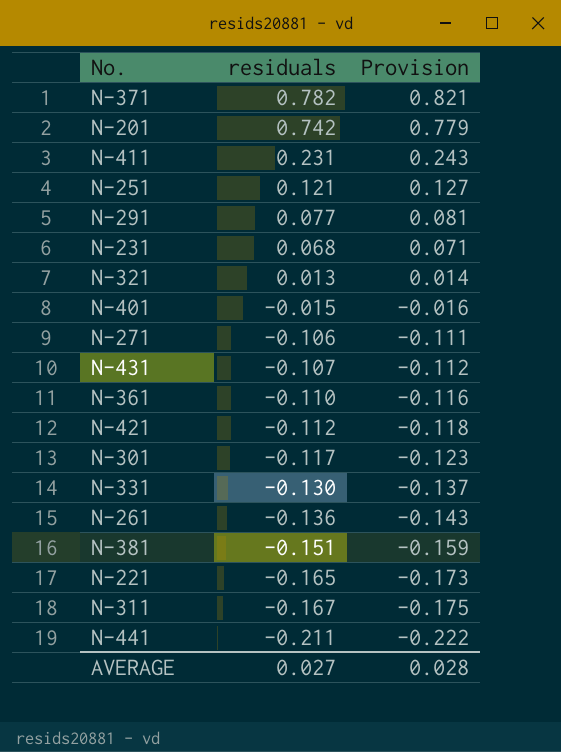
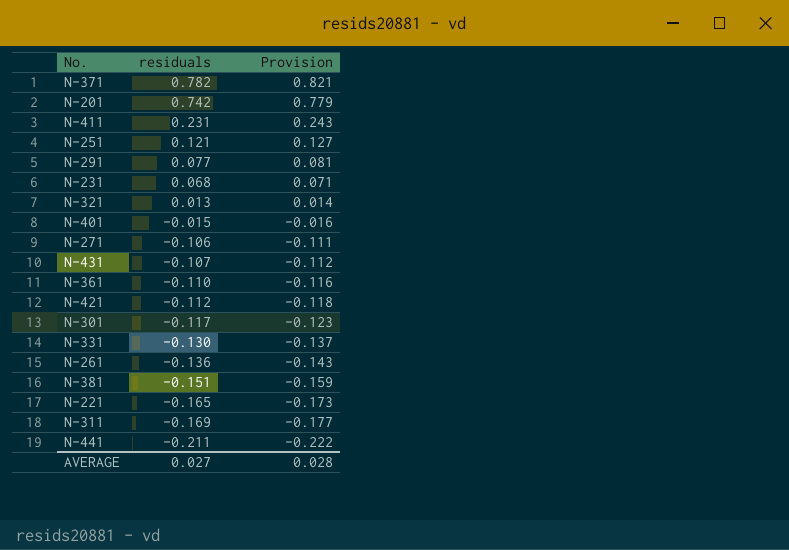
N-311 | residuals: -0.167 -> -0.169
N-311 | Provision: -0.175 -> -0.177

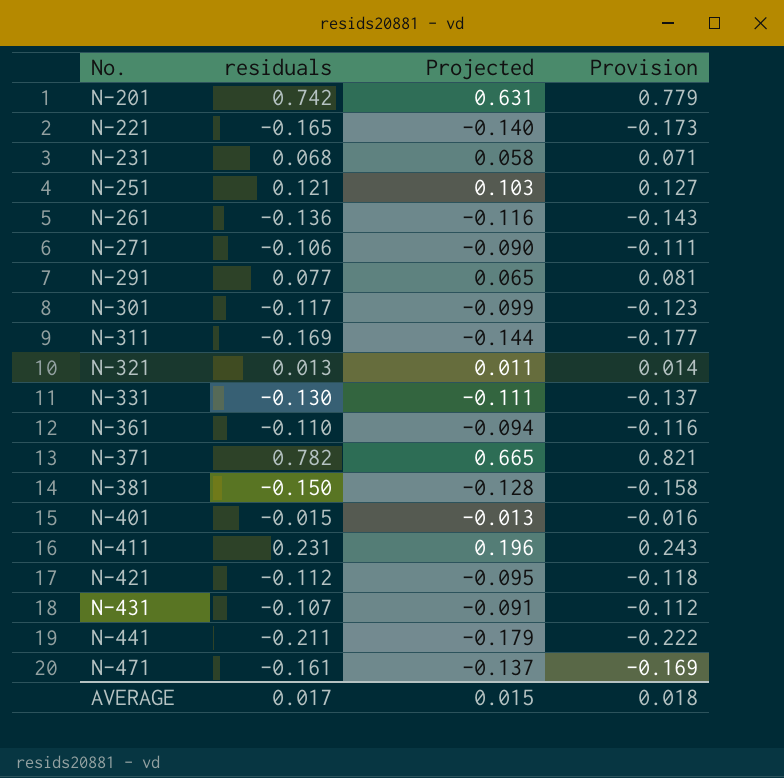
row order: residuals descending -> No. ascending
column Projected | formula: none -> [residuals] * 0.85
N-381 | residuals: -0.151 -> -0.150
N-381 | Provision: -0.159 -> -0.158
row N-471: none -> -0.161 | -0.137 | -0.169
AVERAGE | residuals: 0.027 -> 0.017
AVERAGE | Provision: 0.028 -> 0.018

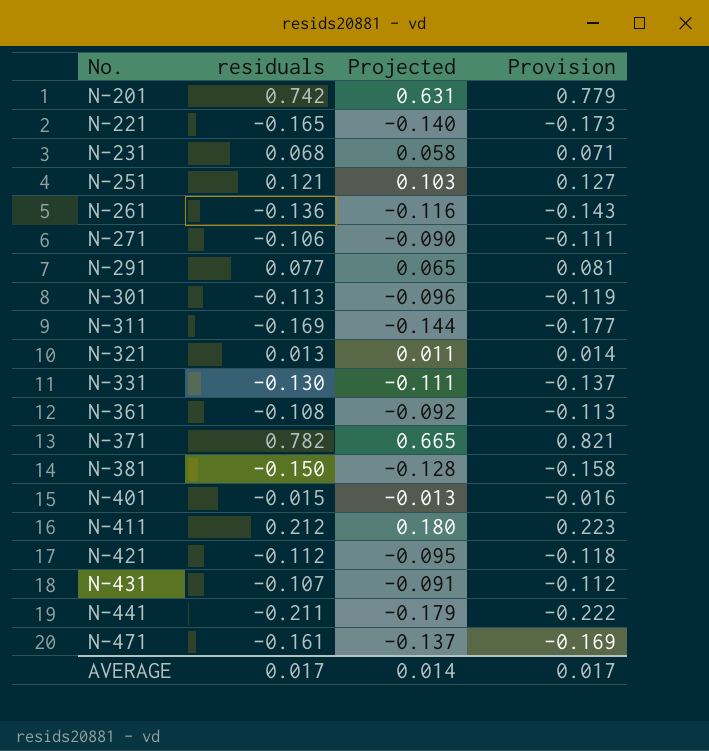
N-301 | residuals: -0.117 -> -0.113
N-301 | Projected: -0.099 -> -0.096
N-301 | Provision: -0.123 -> -0.119
N-361 | residuals: -0.110 -> -0.108
N-361 | Projected: -0.094 -> -0.092
N-361 | Provision: -0.116 -> -0.113
N-411 | residuals: 0.231 -> 0.212
N-411 | Projected: 0.196 -> 0.180
N-411 | Provision: 0.243 -> 0.223
AVERAGE | Projected: 0.015 -> 0.014
AVERAGE | Provision: 0.018 -> 0.017

